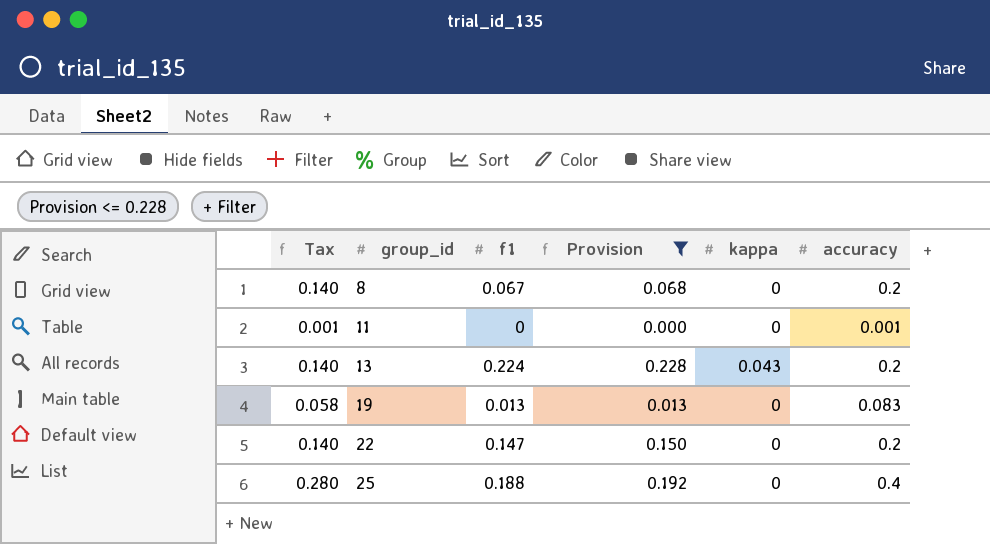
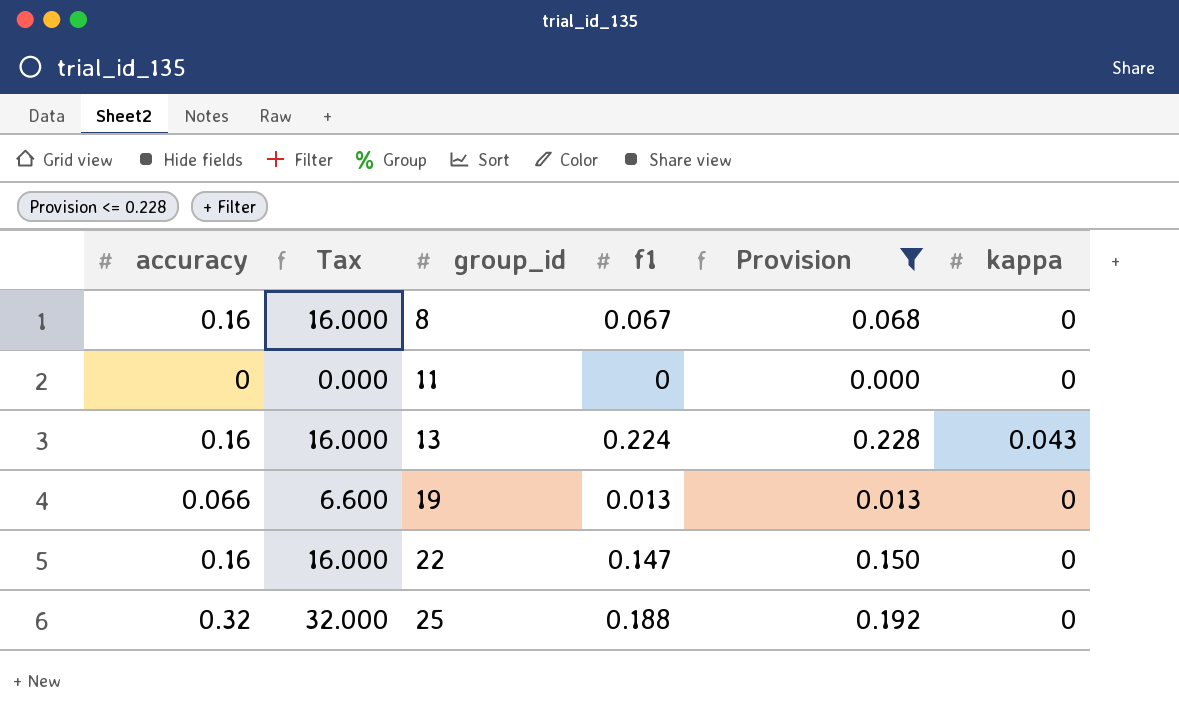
column accuracy | position: 6 -> 1
column Tax | formula: [accuracy] * 0.7 -> [accuracy] * 100
8 | accuracy: 0.2 -> 0.16
11 | accuracy: 0.001 -> 0
13 | accuracy: 0.2 -> 0.16
19 | accuracy: 0.083 -> 0.066
22 | accuracy: 0.2 -> 0.16
25 | accuracy: 0.4 -> 0.32

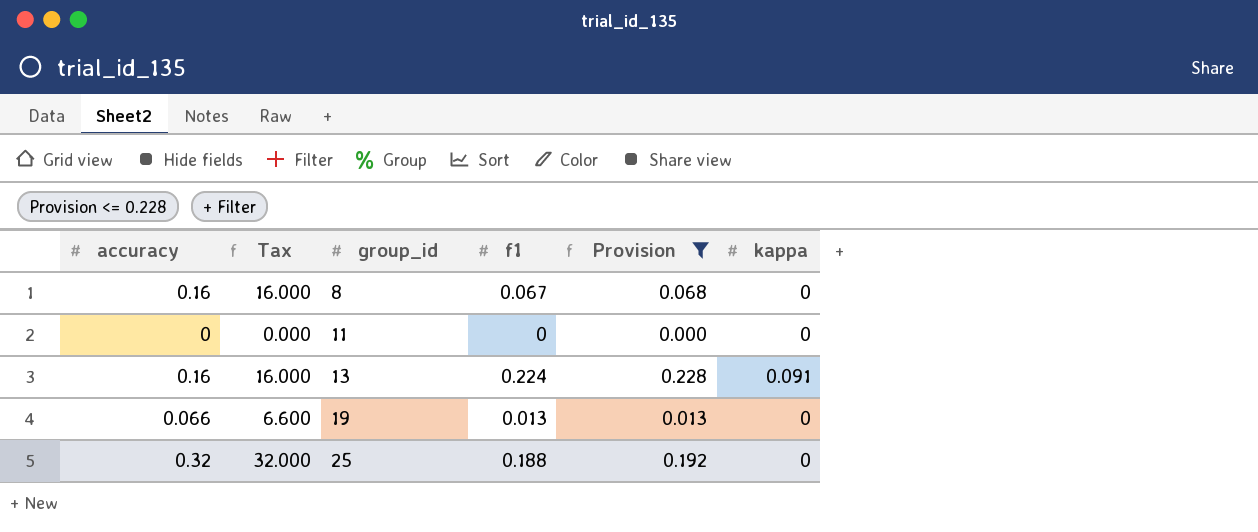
row 22: 0.16 | 16.000 | 0.147 | 0.150 | 0 -> none
13 | kappa: 0.043 -> 0.091

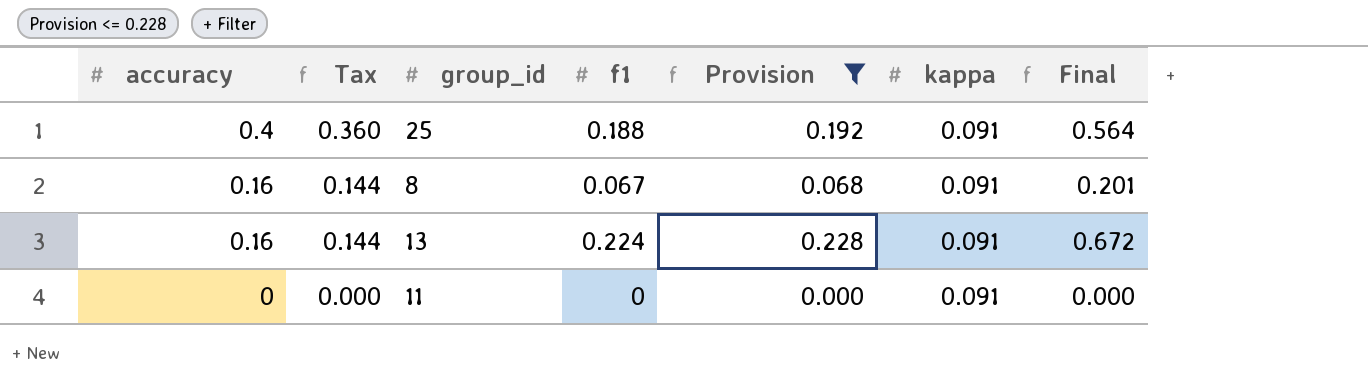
row order: group_id ascending -> accuracy descending
column Tax | formula: [accuracy] * 100 -> [accuracy] * 0.9
column Final | formula: none -> [f1] * 3
row 19: 0.066 | 6.600 | 0.013 | 0.013 | 0 -> none
25 | accuracy: 0.32 -> 0.4
25 | kappa: 0 -> 0.091
8 | kappa: 0 -> 0.091
11 | kappa: 0 -> 0.091

